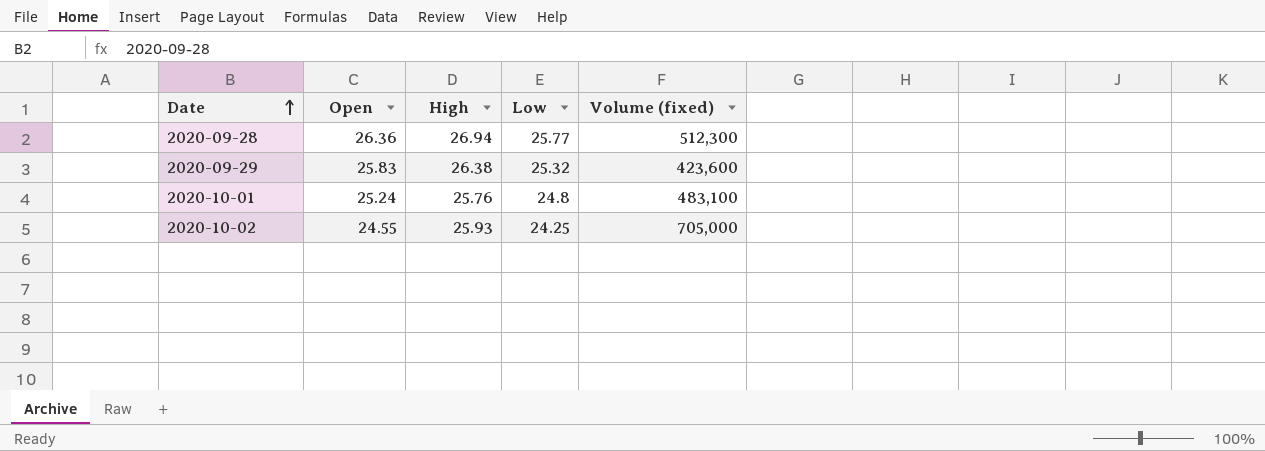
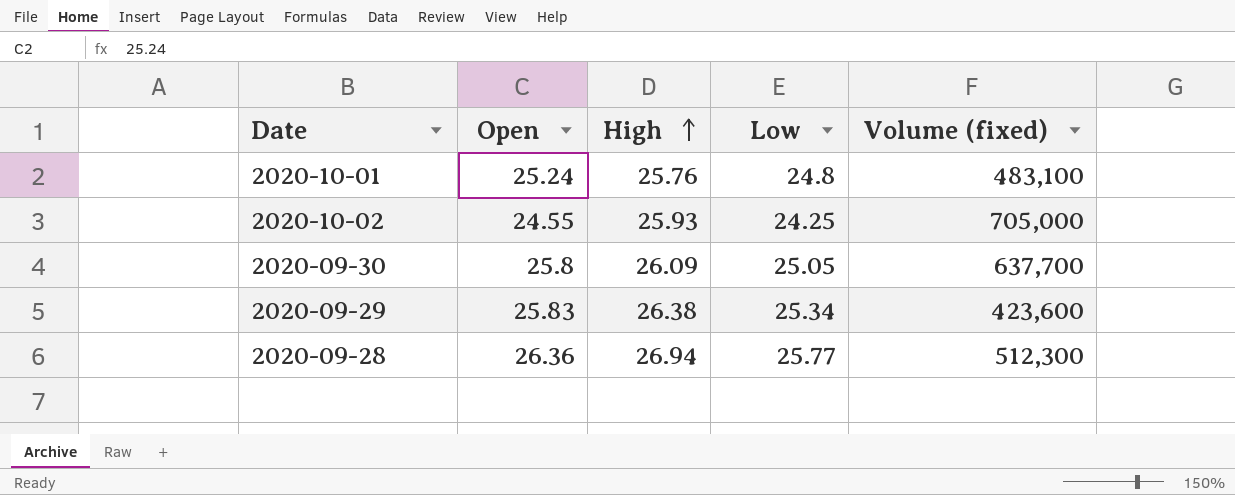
row order: Date ascending -> High ascending
row 2020-09-30: none -> 25.8 | 26.09 | 25.05 | 637,700
2020-09-29 | Low: 25.32 -> 25.34

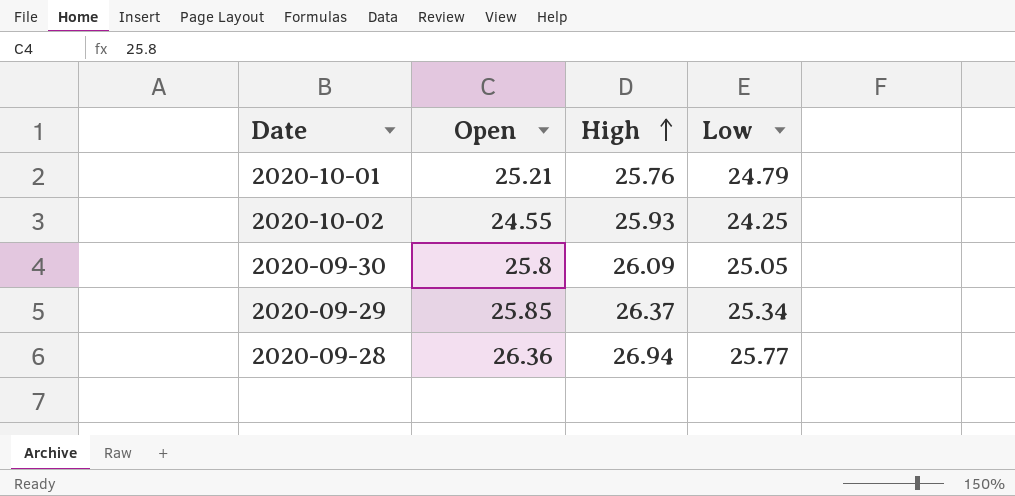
column Volume (fixed) | position: 5 -> none
2020-10-01 | Open: 25.24 -> 25.21
2020-10-01 | Low: 24.8 -> 24.79
2020-09-29 | Open: 25.83 -> 25.85
2020-09-29 | High: 26.38 -> 26.37

